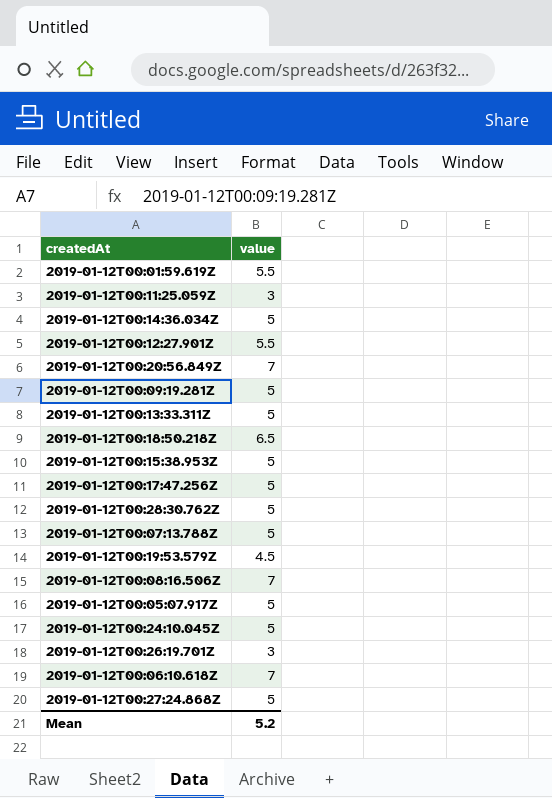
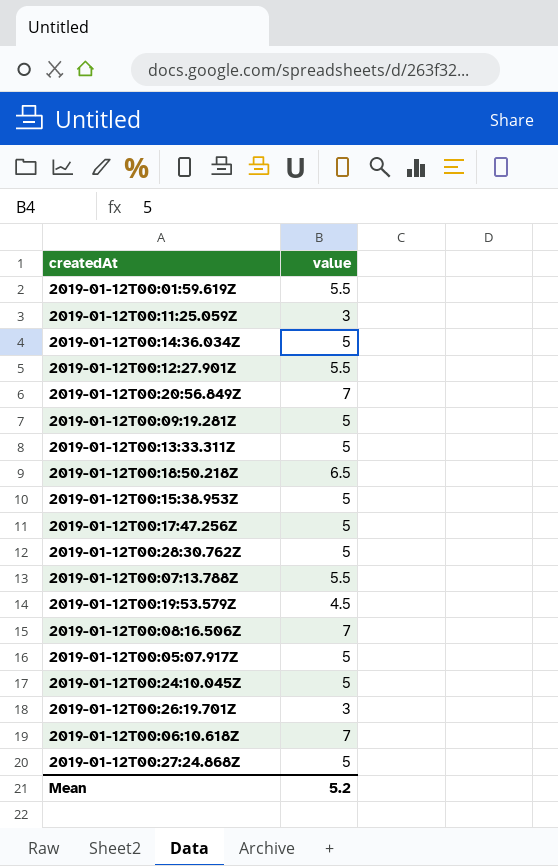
2019-01-12T00:07:13.788Z | value: 5 -> 5.5

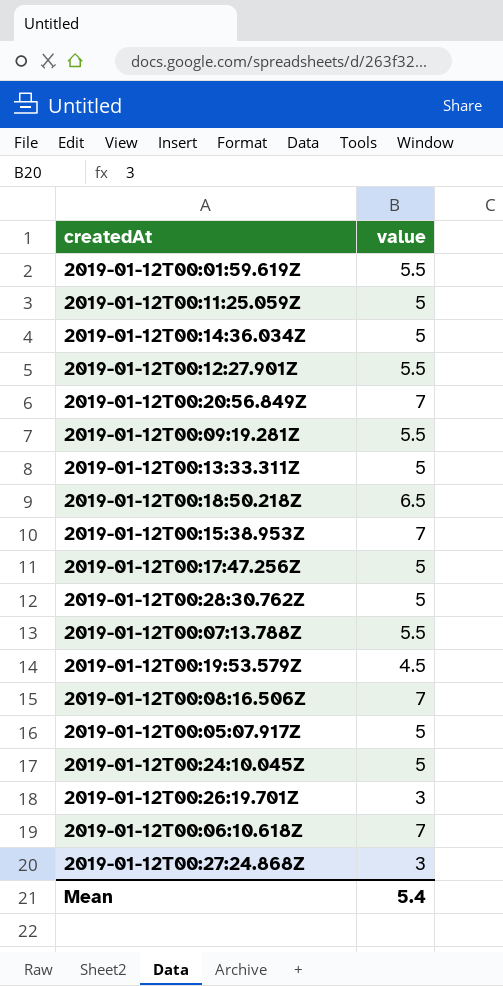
2019-01-12T00:11:25.059Z | value: 3 -> 5
2019-01-12T00:09:19.281Z | value: 5 -> 5.5
2019-01-12T00:15:38.953Z | value: 5 -> 7
2019-01-12T00:27:24.868Z | value: 5 -> 3
Mean | value: 5.2 -> 5.4

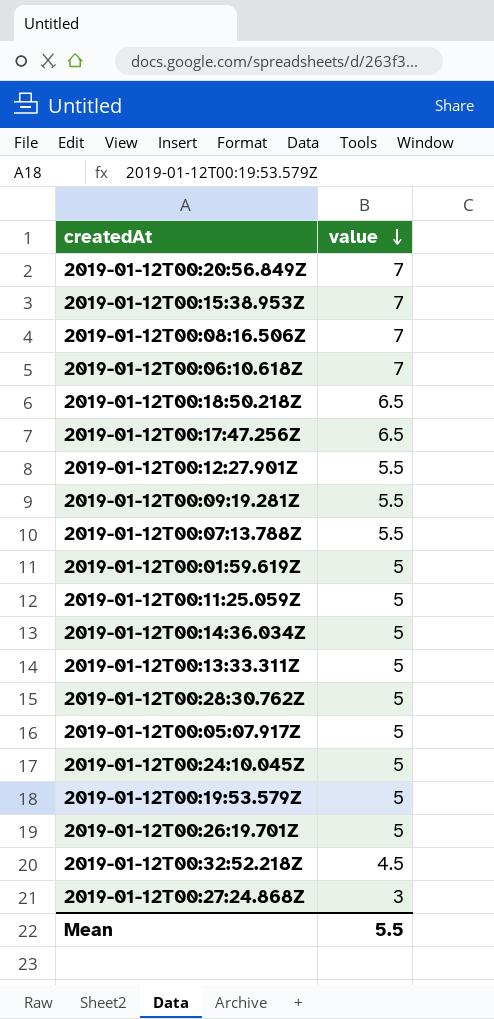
row order: none -> value descending
2019-01-12T00:17:47.256Z | value: 5 -> 6.5
2019-01-12T00:01:59.619Z | value: 5.5 -> 5
2019-01-12T00:19:53.579Z | value: 4.5 -> 5
2019-01-12T00:26:19.701Z | value: 3 -> 5
row 2019-01-12T00:32:52.218Z: none -> 4.5
Mean | value: 5.4 -> 5.5

